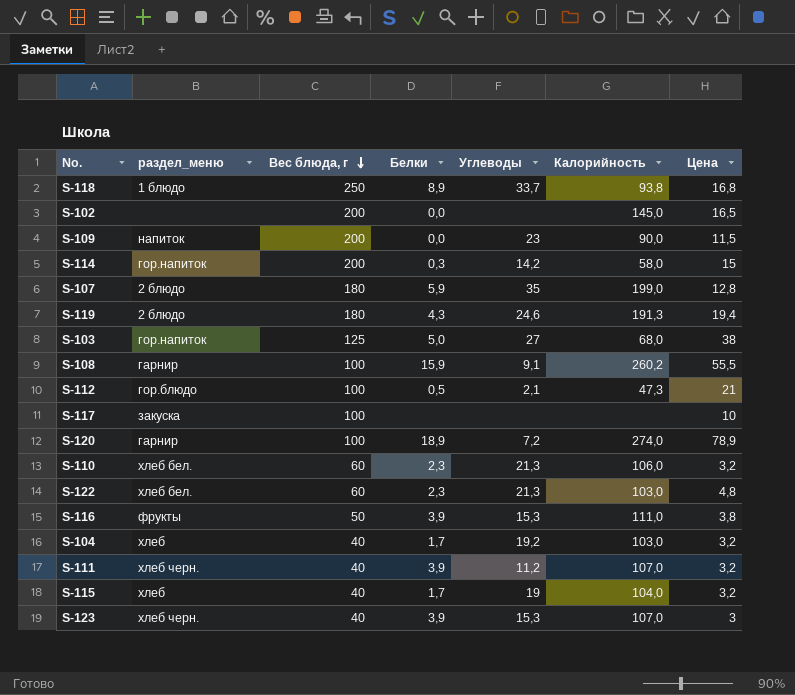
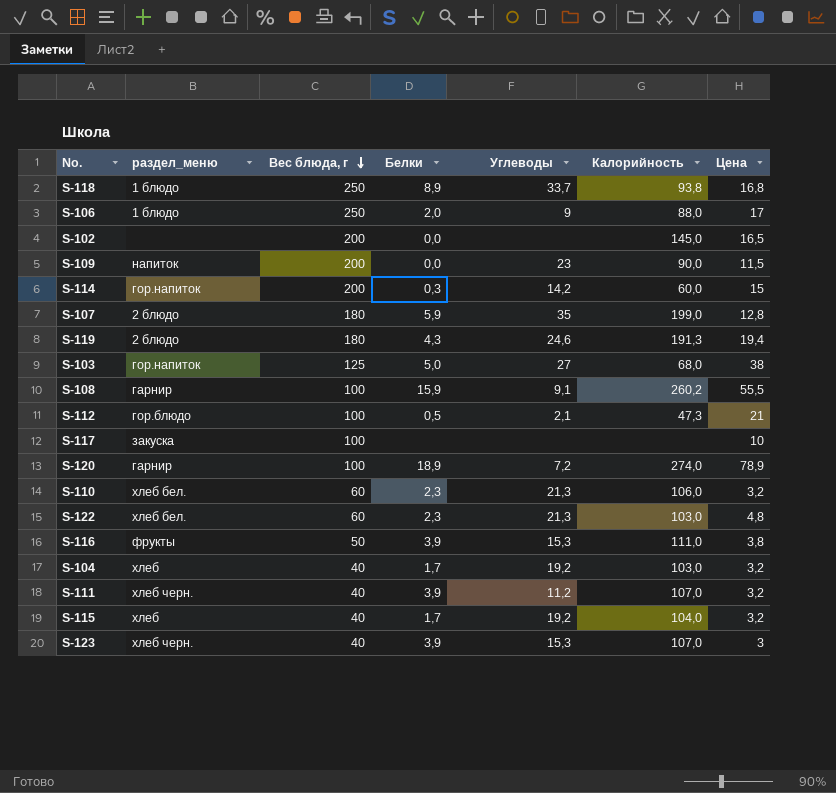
row S-106: none -> 1 блюдо | 250 | 2,0 | 9 | 88,0 | 17
S-114 | Калорийность: 58,0 -> 60,0
S-115 | Углеводы: 19 -> 19,2

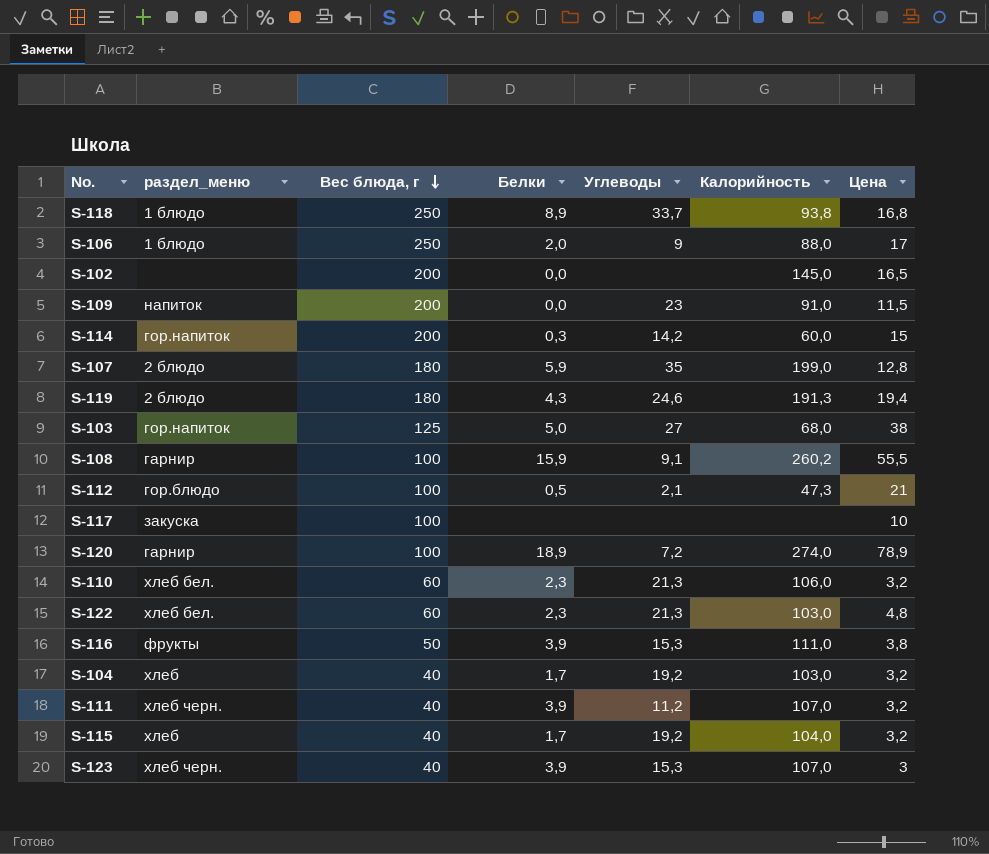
S-109 | Калорийность: 90,0 -> 91,0

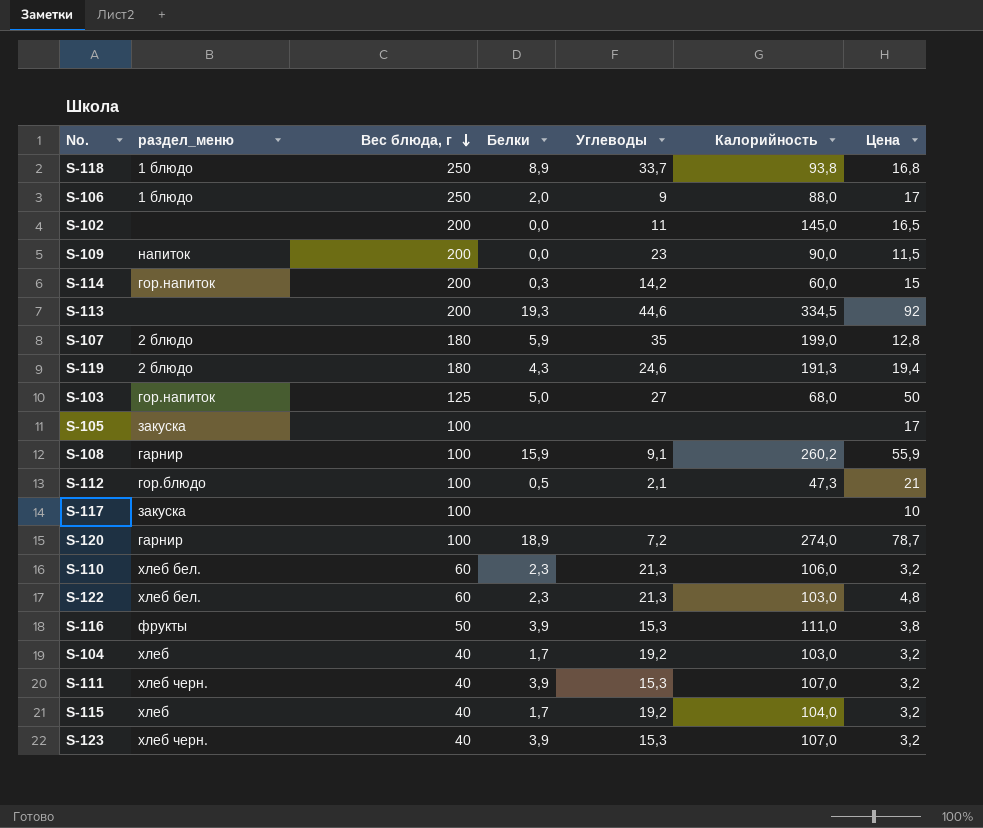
S-102 | Углеводы: none -> 11
S-109 | Калорийность: 91,0 -> 90,0
row S-113: none -> none | 200 | 19,3 | 44,6 | 334,5 | 92
S-103 | Цена: 38 -> 50
row S-105: none -> закуска | 100 | none | none | none | 17
S-108 | Цена: 55,5 -> 55,9
S-120 | Цена: 78,9 -> 78,7
S-111 | Углеводы: 11,2 -> 15,3
S-123 | Цена: 3 -> 3,2

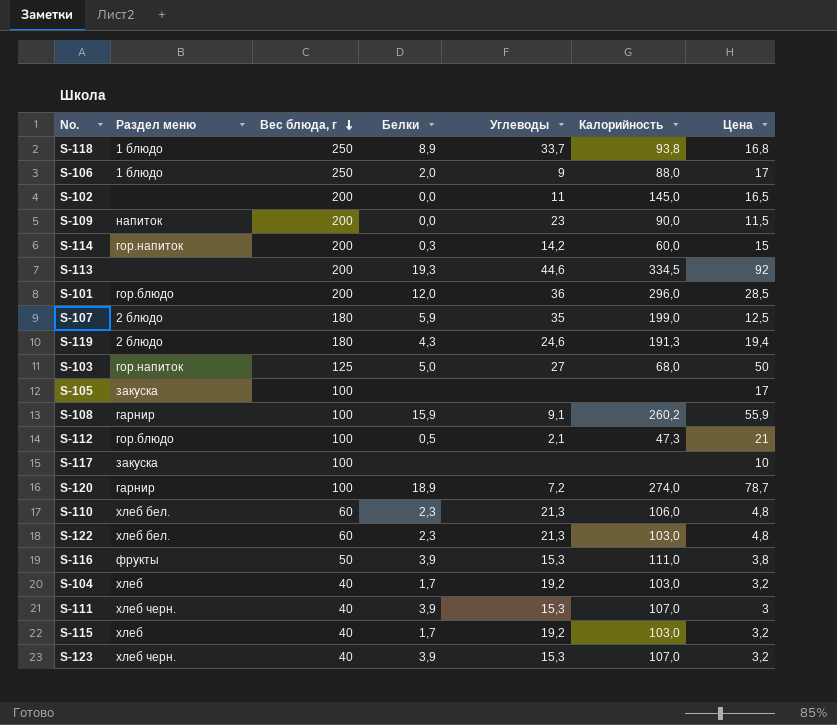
column name: раздел_меню -> Раздел меню
row S-101: none -> гор.блюдо | 200 | 12,0 | 36 | 296,0 | 28,5
S-107 | Цена: 12,8 -> 12,5
S-110 | Цена: 3,2 -> 4,8
S-111 | Цена: 3,2 -> 3
S-115 | Калорийность: 104,0 -> 103,0

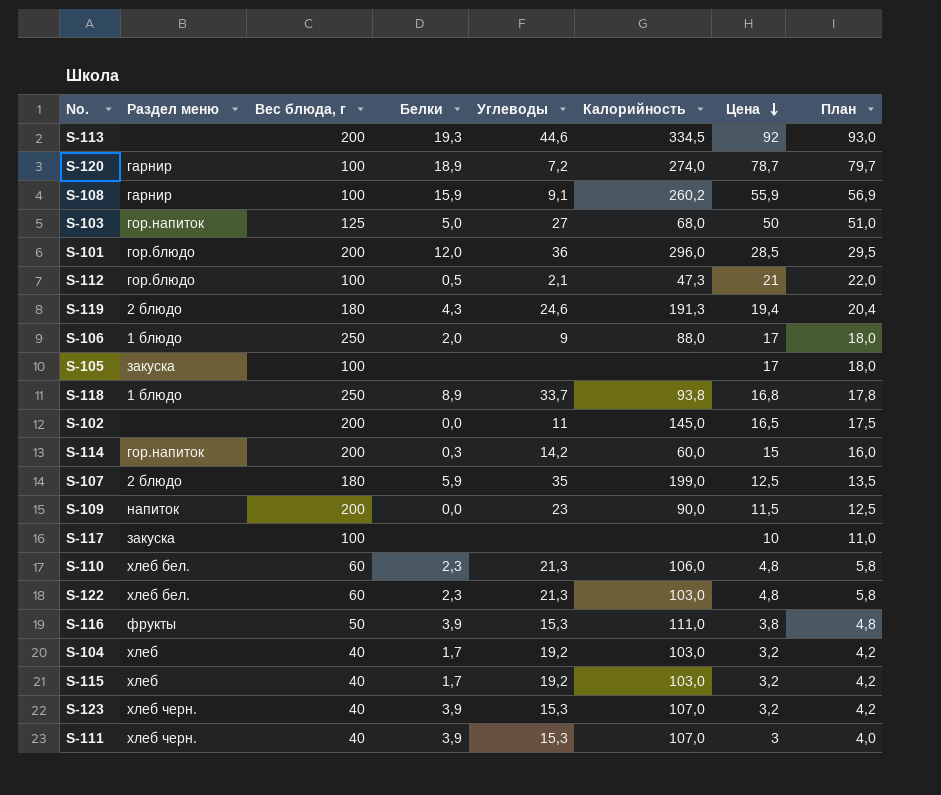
row order: Вес блюда, г descending -> Цена descending
column План | formula: none -> [Цена] + 1

